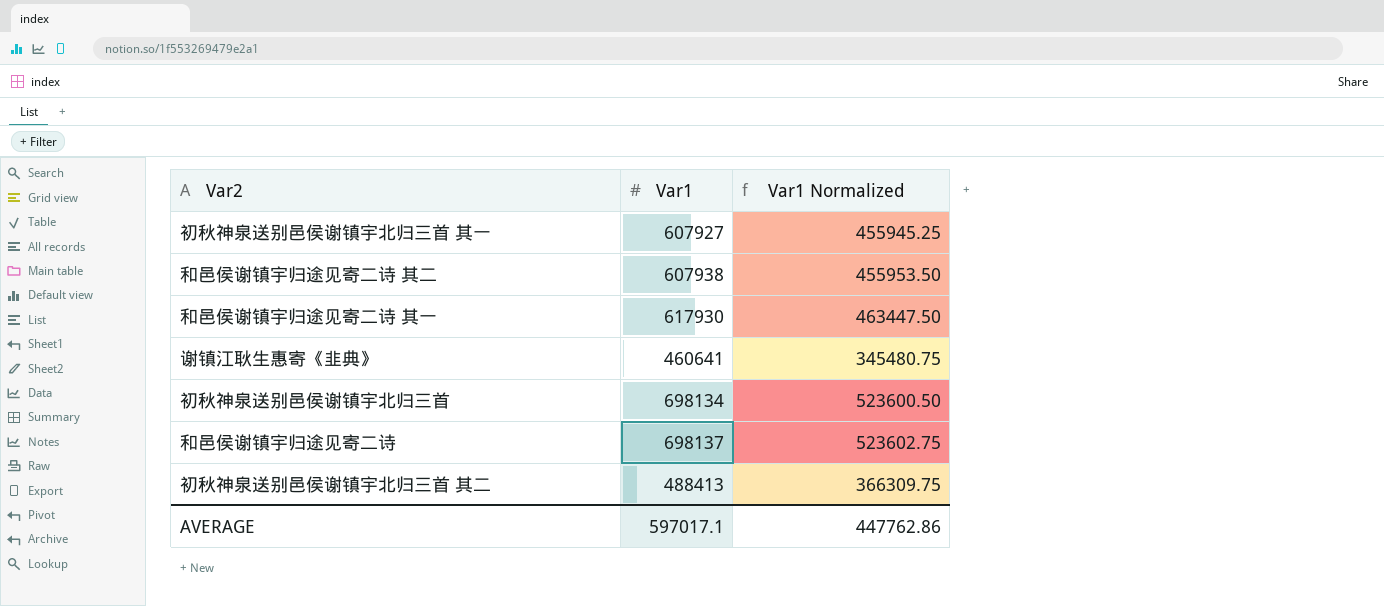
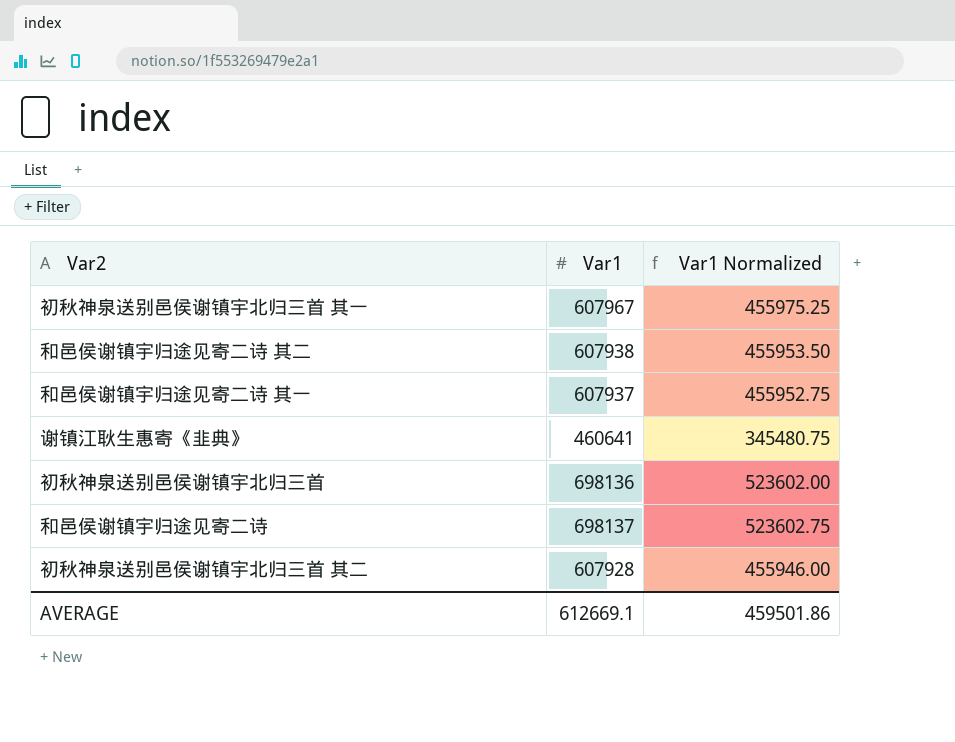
初秋神泉送别邑侯谢镇宇北归三首 其一 | Var1: 607927 -> 607967
初秋神泉送别邑侯谢镇宇北归三首 其一 | Var1 Normalized: 455945.25 -> 455975.25
和邑侯谢镇宇归途见寄二诗 其一 | Var1: 617930 -> 607937
和邑侯谢镇宇归途见寄二诗 其一 | Var1 Normalized: 463447.50 -> 455952.75
初秋神泉送别邑侯谢镇宇北归三首 | Var1: 698134 -> 698136
初秋神泉送别邑侯谢镇宇北归三首 | Var1 Normalized: 523600.50 -> 523602.00
初秋神泉送别邑侯谢镇宇北归三首 其二 | Var1: 488413 -> 607928
初秋神泉送别邑侯谢镇宇北归三首 其二 | Var1 Normalized: 366309.75 -> 455946.00
AVERAGE | Var1: 597017.1 -> 612669.1
AVERAGE | Var1 Normalized: 447762.86 -> 459501.86

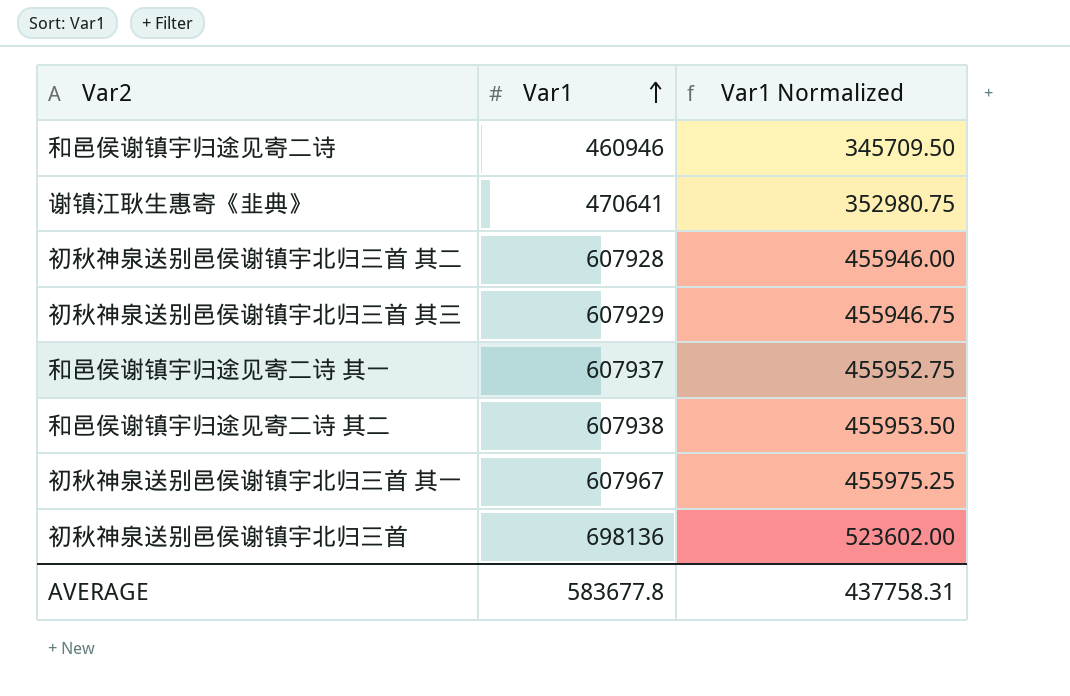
row order: none -> Var1 ascending
和邑侯谢镇宇归途见寄二诗 | Var1: 698137 -> 460946
和邑侯谢镇宇归途见寄二诗 | Var1 Normalized: 523602.75 -> 345709.50
谢镇江耿生惠寄《韭典》 | Var1: 460641 -> 470641
谢镇江耿生惠寄《韭典》 | Var1 Normalized: 345480.75 -> 352980.75
row 初秋神泉送别邑侯谢镇宇北归三首 其三: none -> 607929 | 455946.75
AVERAGE | Var1: 612669.1 -> 583677.8
AVERAGE | Var1 Normalized: 459501.86 -> 437758.31

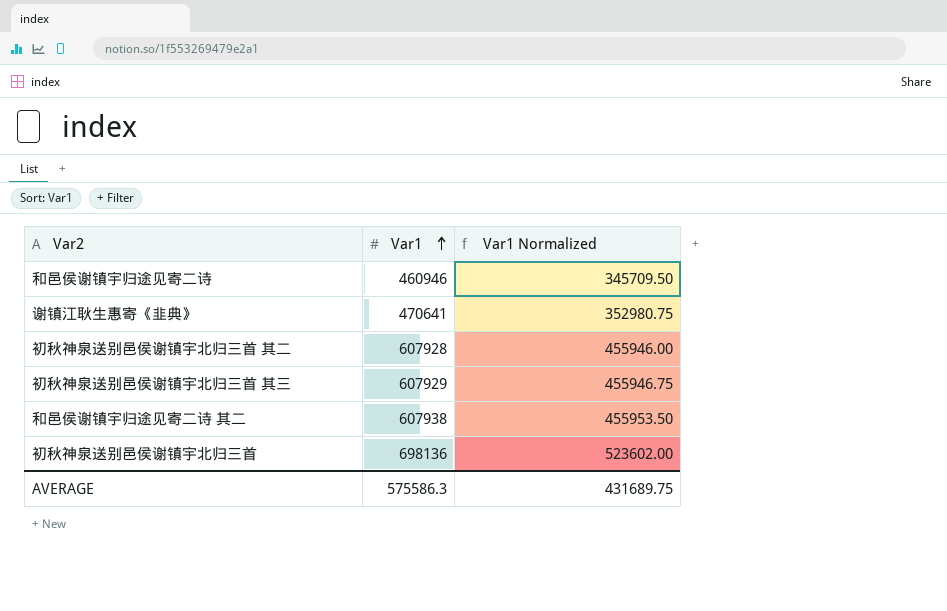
row 和邑侯谢镇宇归途见寄二诗 其一: 607937 | 455952.75 -> none
row 初秋神泉送别邑侯谢镇宇北归三首 其一: 607967 | 455975.25 -> none
AVERAGE | Var1: 583677.8 -> 575586.3
AVERAGE | Var1 Normalized: 437758.31 -> 431689.75

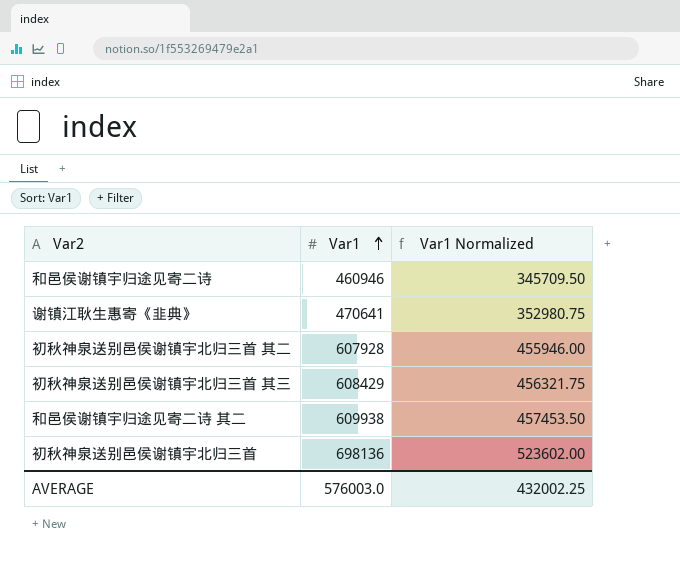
初秋神泉送别邑侯谢镇宇北归三首 其三 | Var1: 607929 -> 608429
初秋神泉送别邑侯谢镇宇北归三首 其三 | Var1 Normalized: 455946.75 -> 456321.75
和邑侯谢镇宇归途见寄二诗 其二 | Var1: 607938 -> 609938
和邑侯谢镇宇归途见寄二诗 其二 | Var1 Normalized: 455953.50 -> 457453.50
AVERAGE | Var1: 575586.3 -> 576003.0
AVERAGE | Var1 Normalized: 431689.75 -> 432002.25

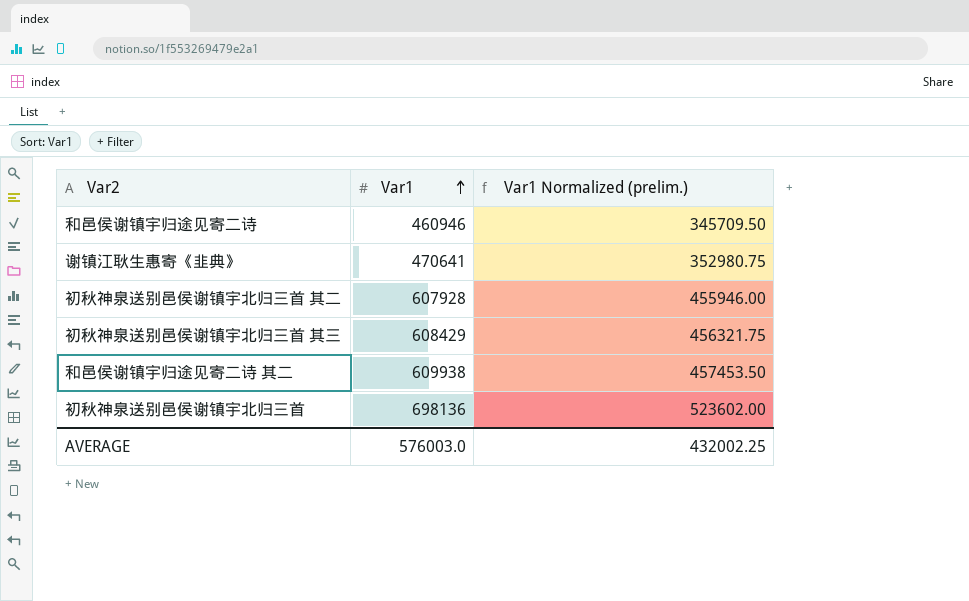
column name: Var1 Normalized -> Var1 Normalized (prelim.)

